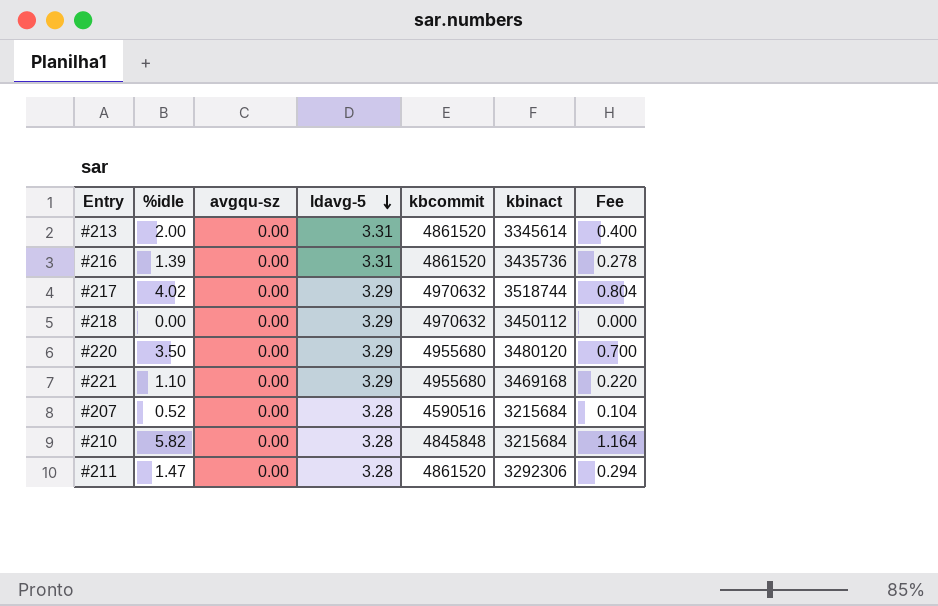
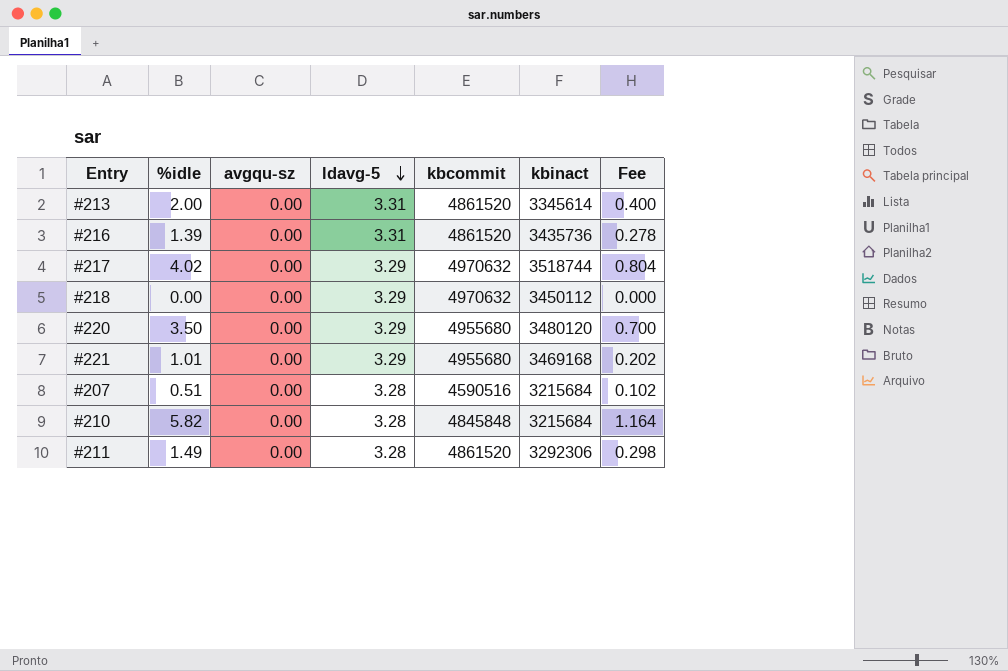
#221 | %idle: 1.10 -> 1.01
#221 | Fee: 0.220 -> 0.202
#207 | %idle: 0.52 -> 0.51
#207 | Fee: 0.104 -> 0.102
#211 | %idle: 1.47 -> 1.49
#211 | Fee: 0.294 -> 0.298

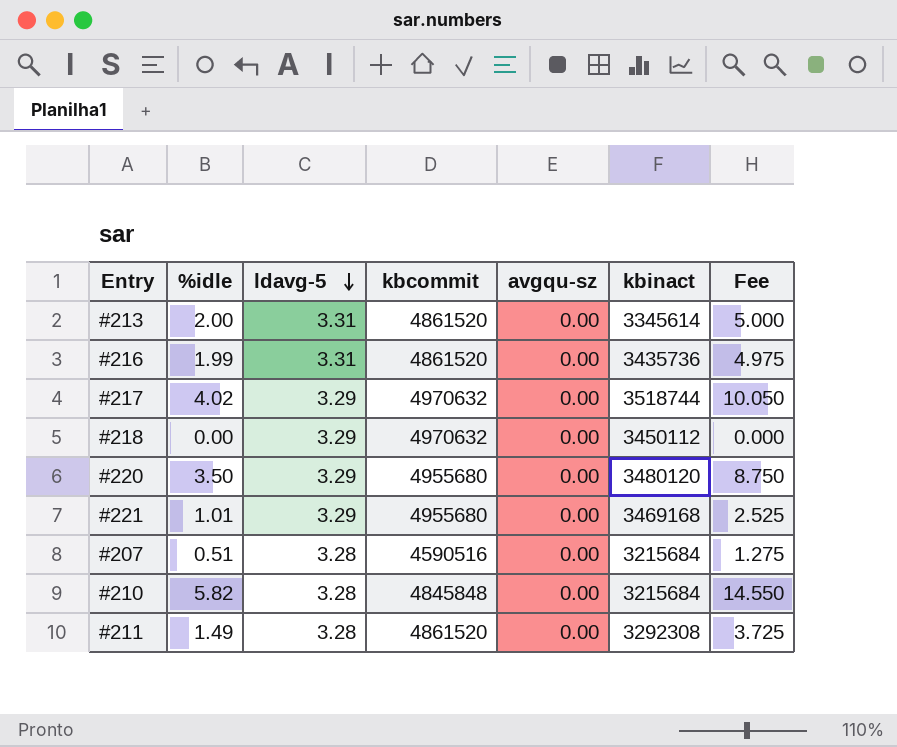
column avgqu-sz | position: 3 -> 5
column Fee | formula: [%idle] * 0.2 -> [%idle] * 2.5
#216 | %idle: 1.39 -> 1.99
#211 | kbinact: 3292306 -> 3292308

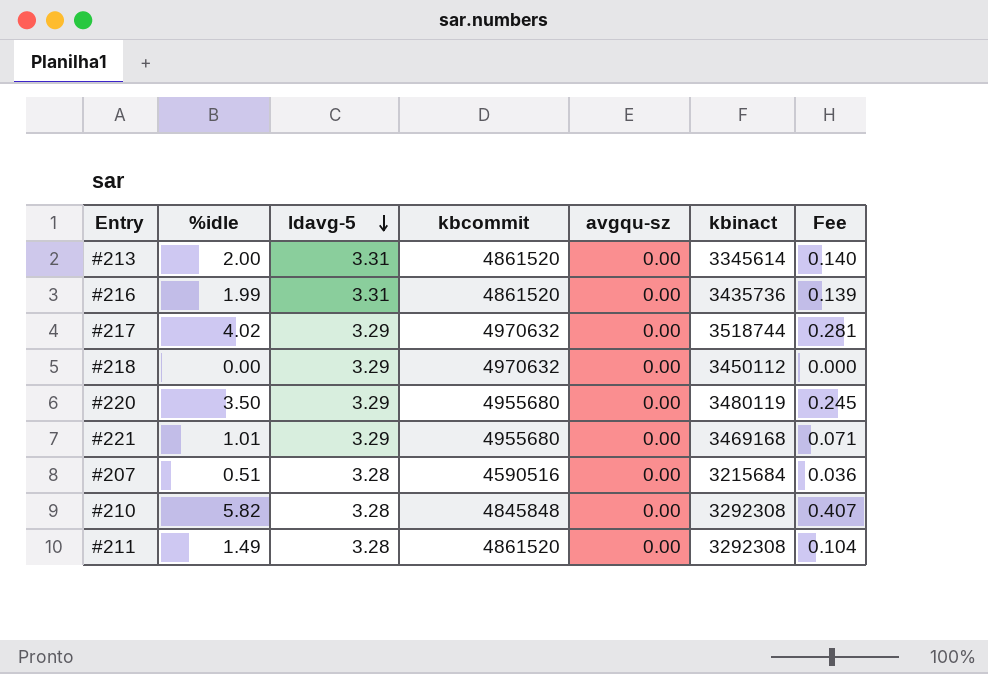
column Fee | formula: [%idle] * 2.5 -> [%idle] * 0.07
#220 | kbinact: 3480120 -> 3480119
#210 | kbinact: 3215684 -> 3292308

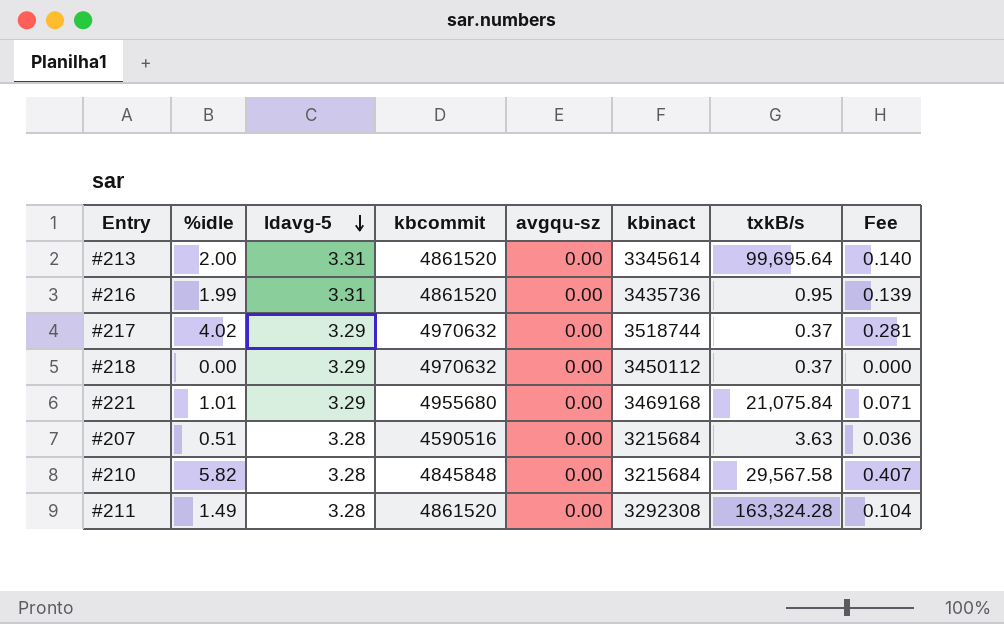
column txkB/s | position: none -> 7
row #220: 3.50 | 3.29 | 4955680 | 0.00 | 3480119 | 0.245 -> none
#210 | kbinact: 3292308 -> 3215684

